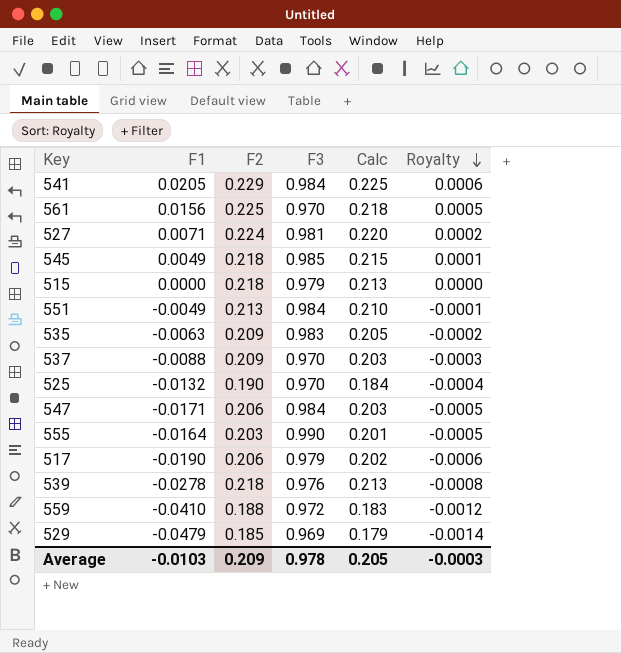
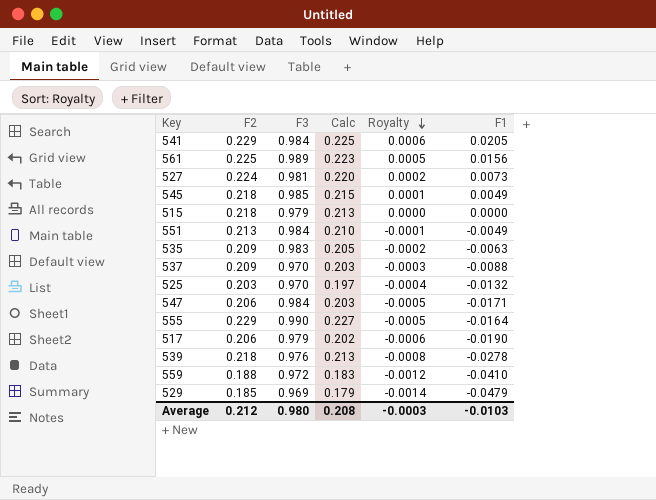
column F1 | position: 2 -> 6
561 | F3: 0.970 -> 0.989
561 | Calc: 0.218 -> 0.223
527 | F1: 0.0071 -> 0.0073
525 | F2: 0.190 -> 0.203
525 | Calc: 0.184 -> 0.197
555 | F2: 0.203 -> 0.229
555 | Calc: 0.201 -> 0.227
Average | F2: 0.209 -> 0.212
Average | F3: 0.978 -> 0.980
Average | Calc: 0.205 -> 0.208

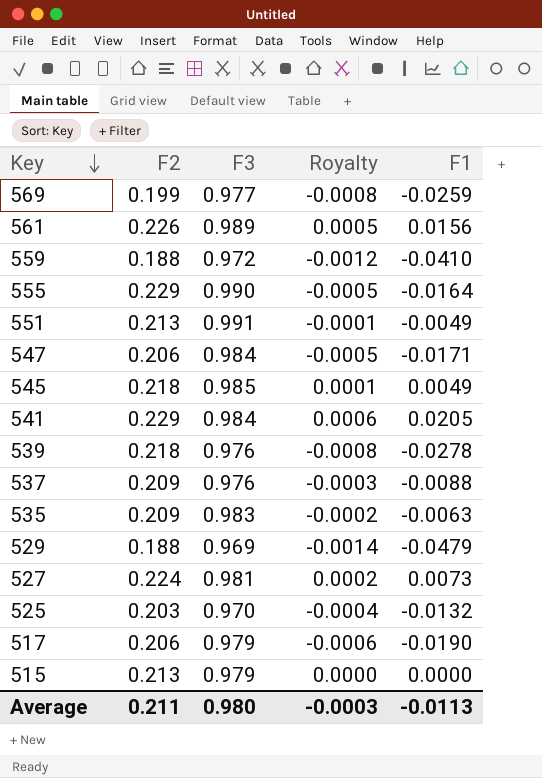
row order: Royalty descending -> Key descending
column Calc | formula: [F2] * [F3] -> none
row 569: none -> 0.199 | 0.977 | -0.0008 | -0.0259
561 | F2: 0.225 -> 0.226
551 | F3: 0.984 -> 0.991
537 | F3: 0.970 -> 0.976
529 | F2: 0.185 -> 0.188
515 | F2: 0.218 -> 0.213
Average | F2: 0.212 -> 0.211
Average | F1: -0.0103 -> -0.0113

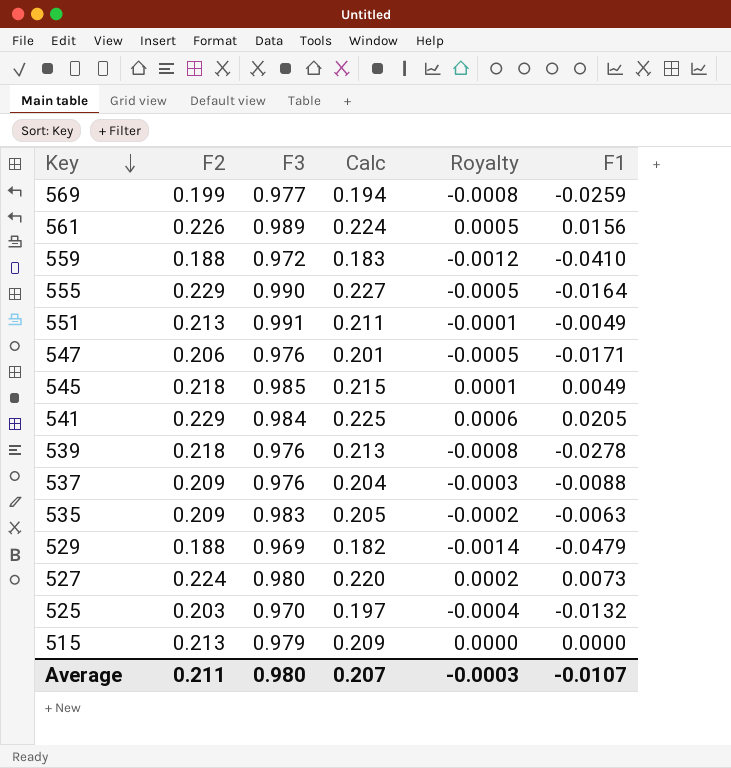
column Calc | formula: none -> [F2] * [F3]
row 517: 0.206 | 0.979 | -0.0006 | -0.0190 -> none
547 | F3: 0.984 -> 0.976
527 | F3: 0.981 -> 0.980
Average | F1: -0.0113 -> -0.0107

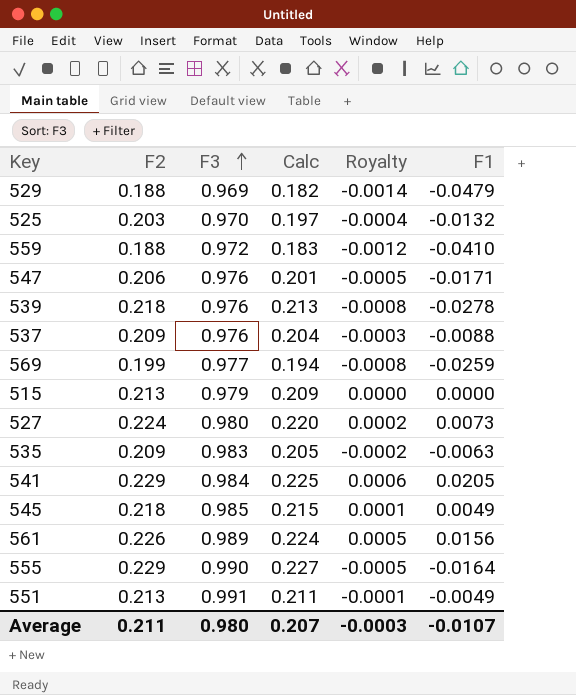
row order: Key descending -> F3 ascending

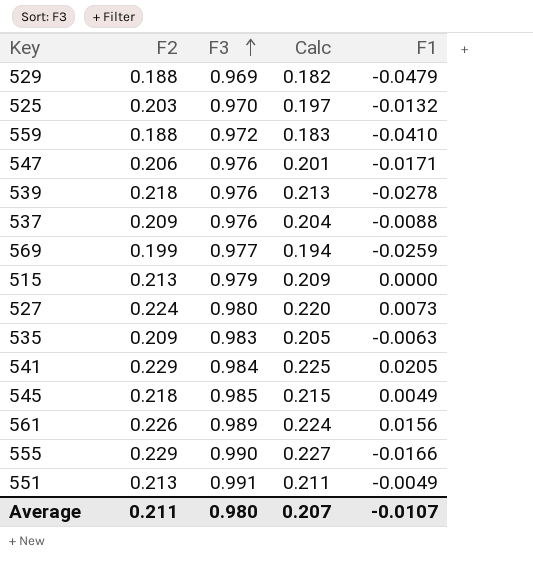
column Royalty | formula: [F1] * 0.03 -> none
555 | F1: -0.0164 -> -0.0166

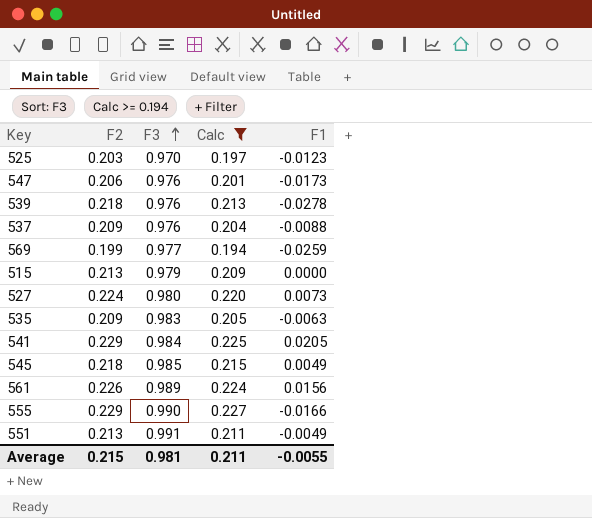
filter: none -> Calc >= 0.194
525 | F1: -0.0132 -> -0.0123
547 | F1: -0.0171 -> -0.0173
Average | F2: 0.211 -> 0.215
Average | F3: 0.980 -> 0.981
Average | Calc: 0.207 -> 0.211
Average | F1: -0.0107 -> -0.0055

